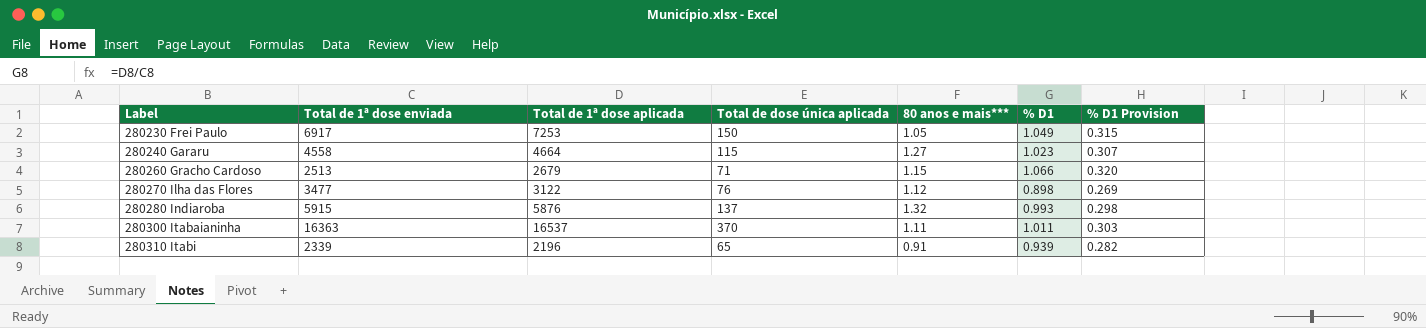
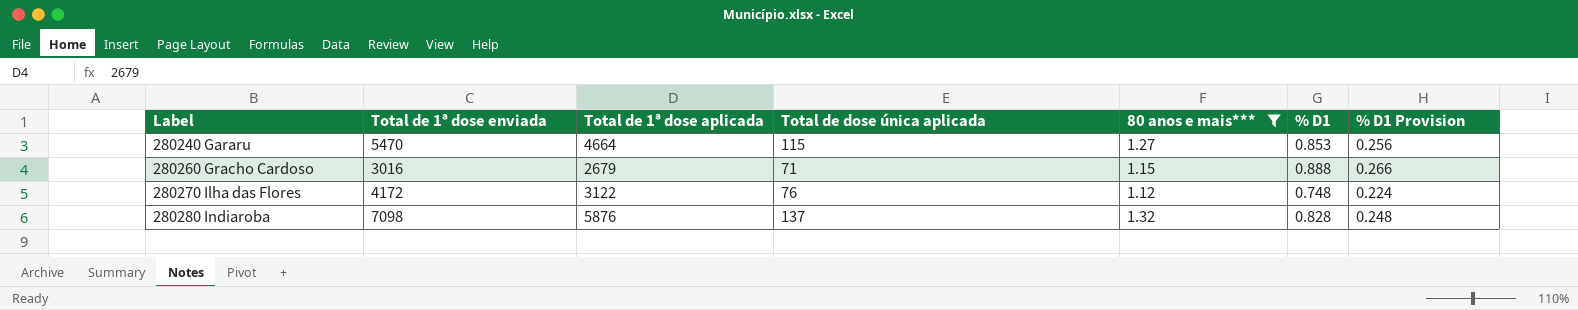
filter: none -> 80 anos e mais*** >= 1.12
280240 Gararu | Total de 1ª dose enviada: 4558 -> 5470
280240 Gararu | % D1: 1.023 -> 0.853
280240 Gararu | % D1 Provision: 0.307 -> 0.256
280260 Gracho Cardoso | Total de 1ª dose enviada: 2513 -> 3016
280260 Gracho Cardoso | % D1: 1.066 -> 0.888
280260 Gracho Cardoso | % D1 Provision: 0.320 -> 0.266
280270 Ilha das Flores | Total de 1ª dose enviada: 3477 -> 4172
280270 Ilha das Flores | % D1: 0.898 -> 0.748
280270 Ilha das Flores | % D1 Provision: 0.269 -> 0.224
280280 Indiaroba | Total de 1ª dose enviada: 5915 -> 7098
280280 Indiaroba | % D1: 0.993 -> 0.828
280280 Indiaroba | % D1 Provision: 0.298 -> 0.248

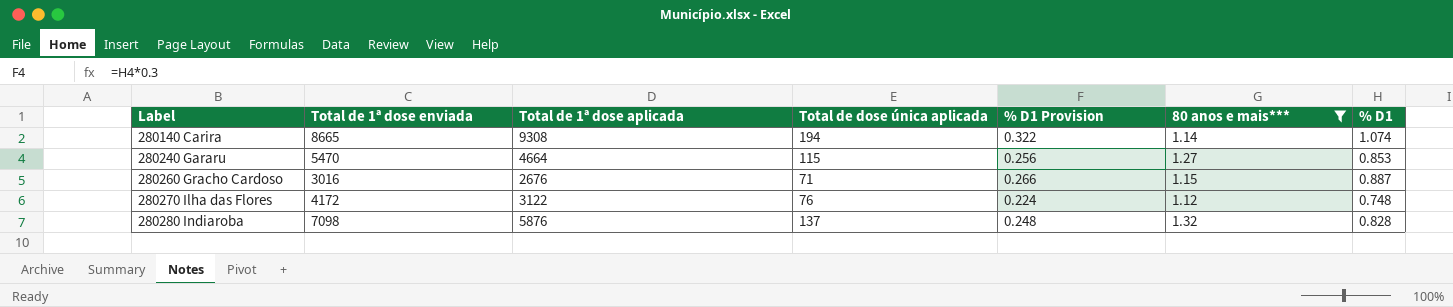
column % D1 Provision | position: 7 -> 5
row 280140 Carira: none -> 8665 | 9308 | 194 | 0.322 | 1.14 | 1.074
280260 Gracho Cardoso | Total de 1ª dose aplicada: 2679 -> 2676
280260 Gracho Cardoso | % D1: 0.888 -> 0.887

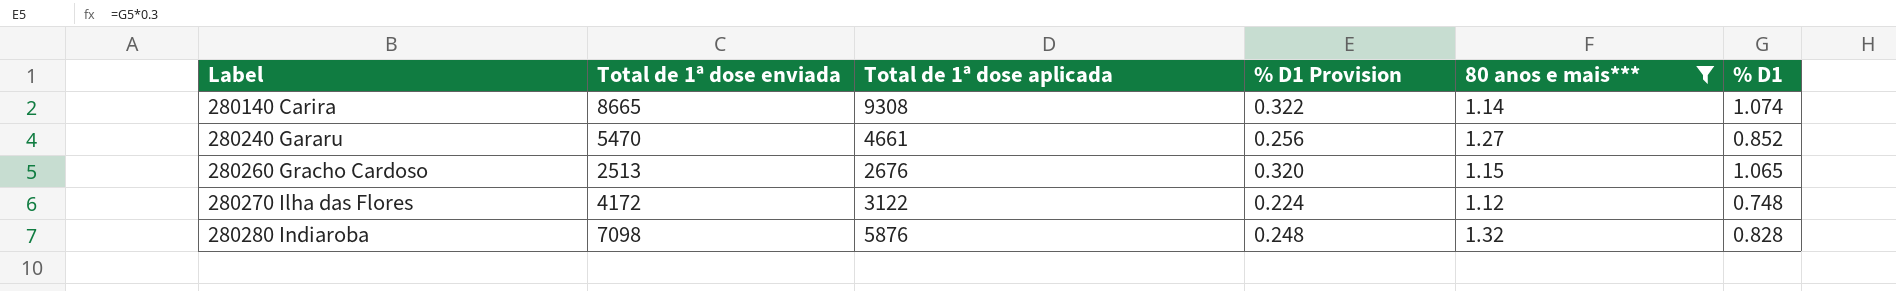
column Total de dose única aplicada | position: 4 -> none
280240 Gararu | Total de 1ª dose aplicada: 4664 -> 4661
280240 Gararu | % D1: 0.853 -> 0.852
280260 Gracho Cardoso | Total de 1ª dose enviada: 3016 -> 2513
280260 Gracho Cardoso | % D1 Provision: 0.266 -> 0.320
280260 Gracho Cardoso | % D1: 0.887 -> 1.065

